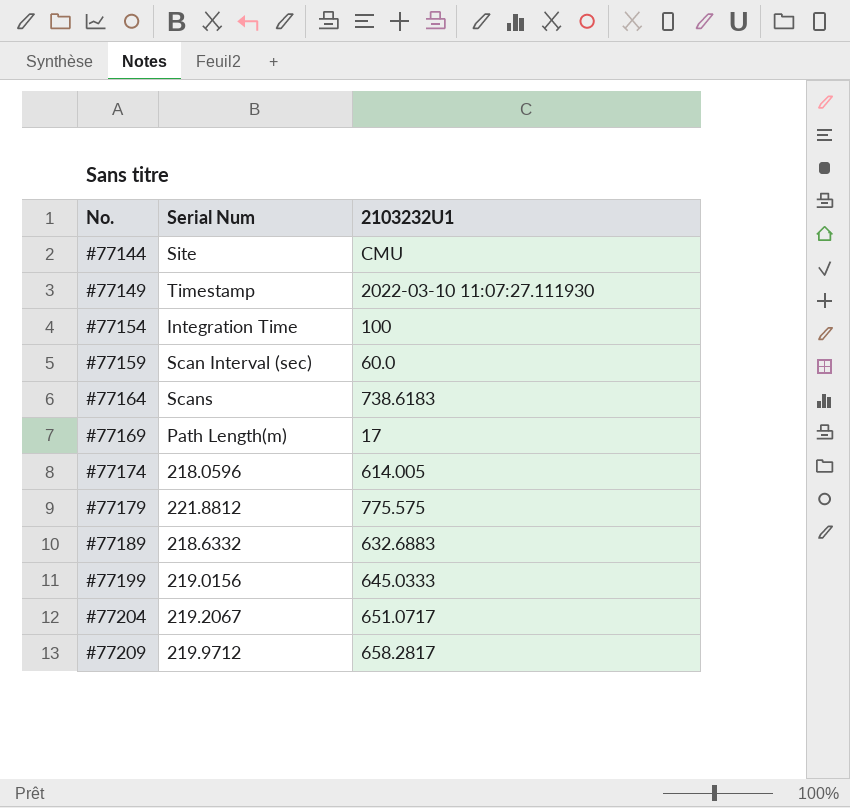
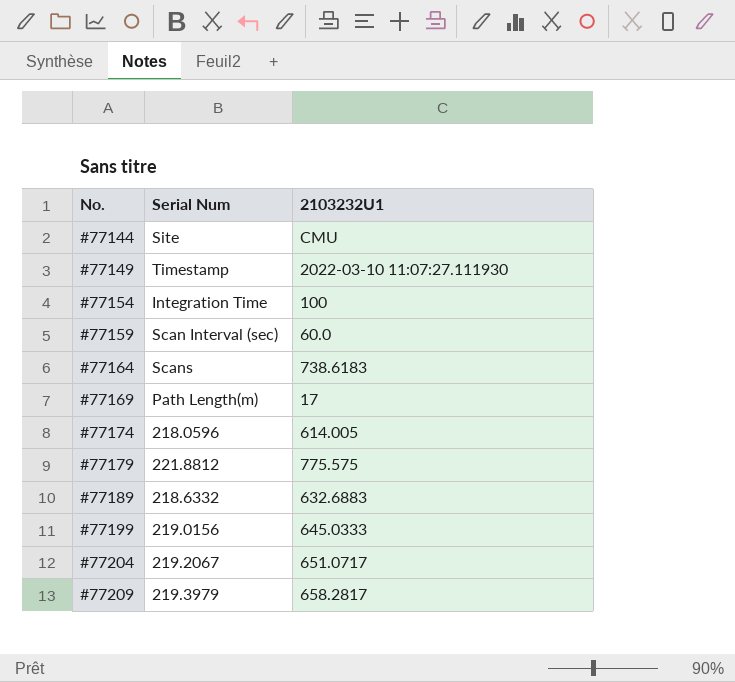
#77209 | Serial Num: 219.9712 -> 219.3979

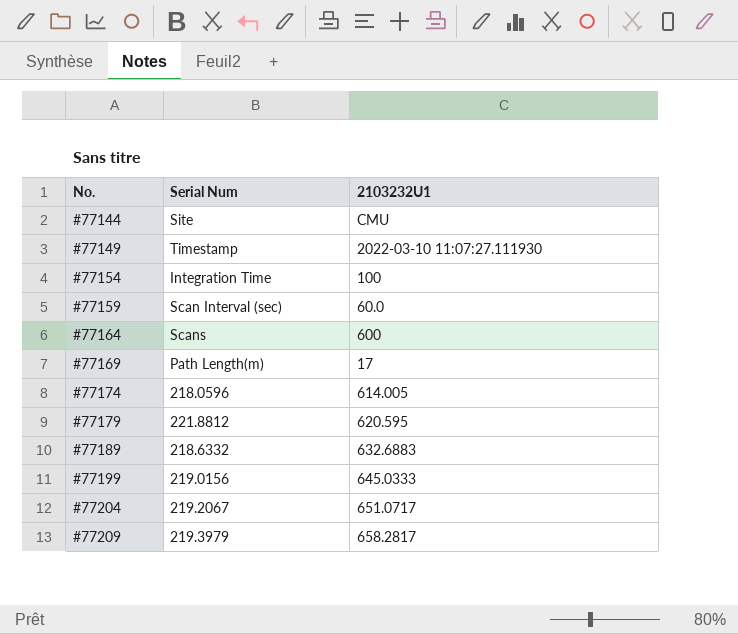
#77164 | 2103232U1: 738.6183 -> 600
#77179 | 2103232U1: 775.575 -> 620.595

